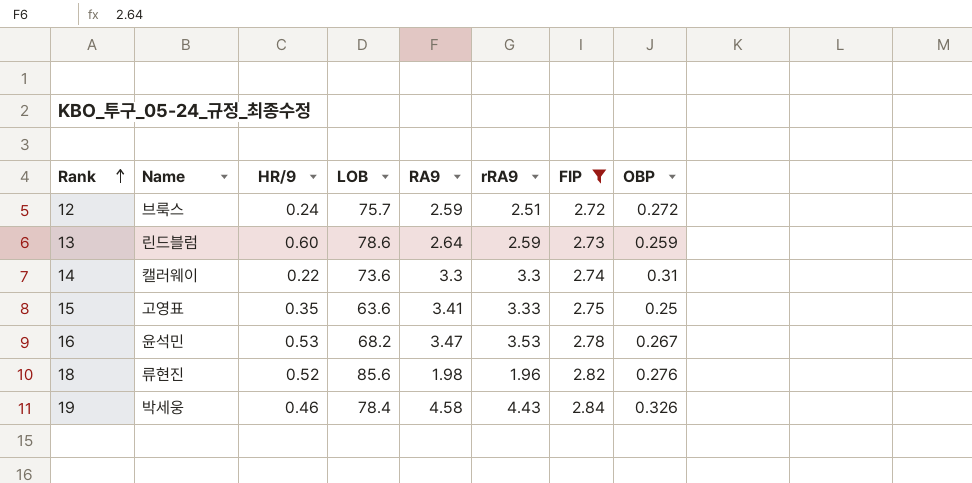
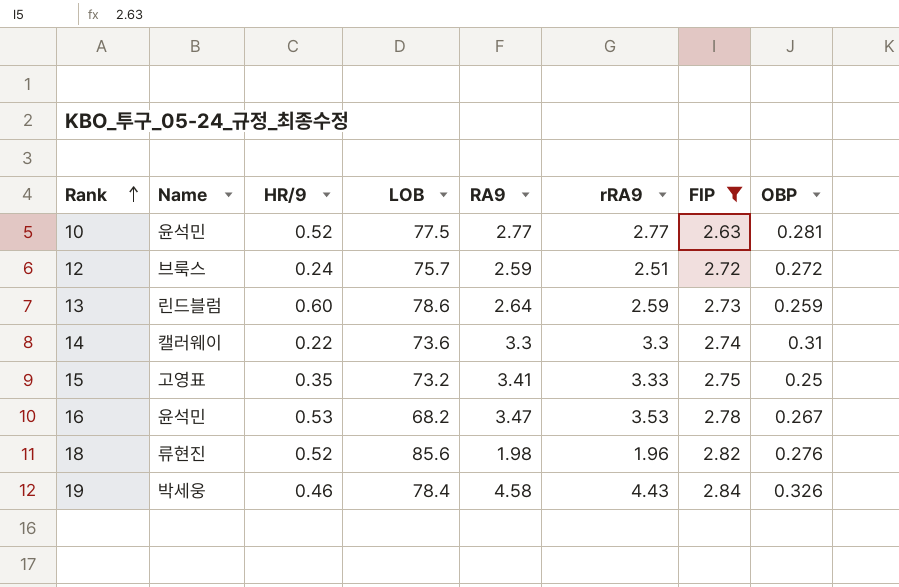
row 10: none -> 윤석민 | 0.52 | 77.5 | 2.77 | 2.77 | 2.63 | 0.281
15 | LOB: 63.6 -> 73.2

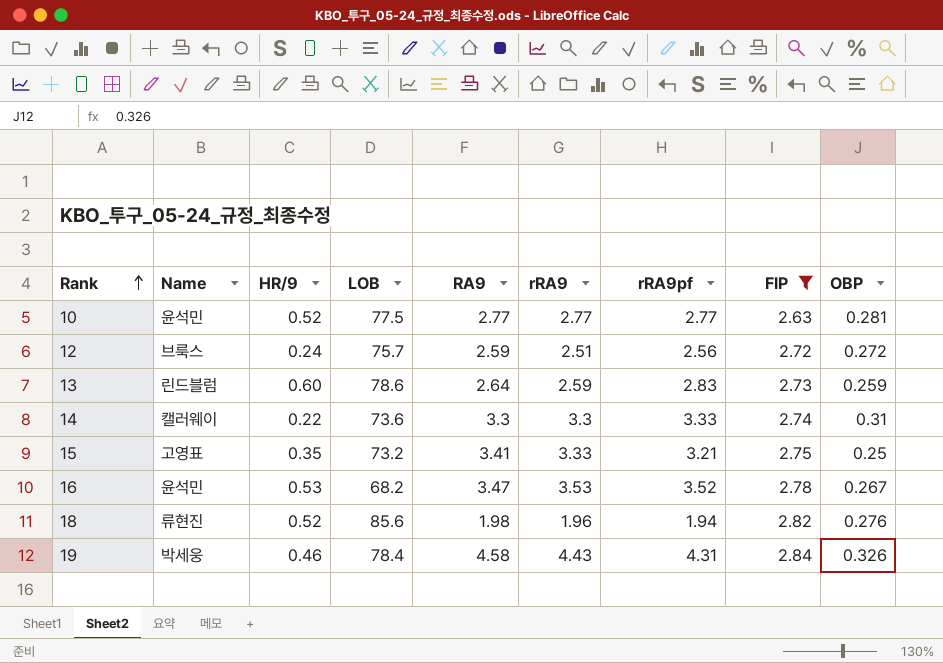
column rRA9pf | position: none -> 7

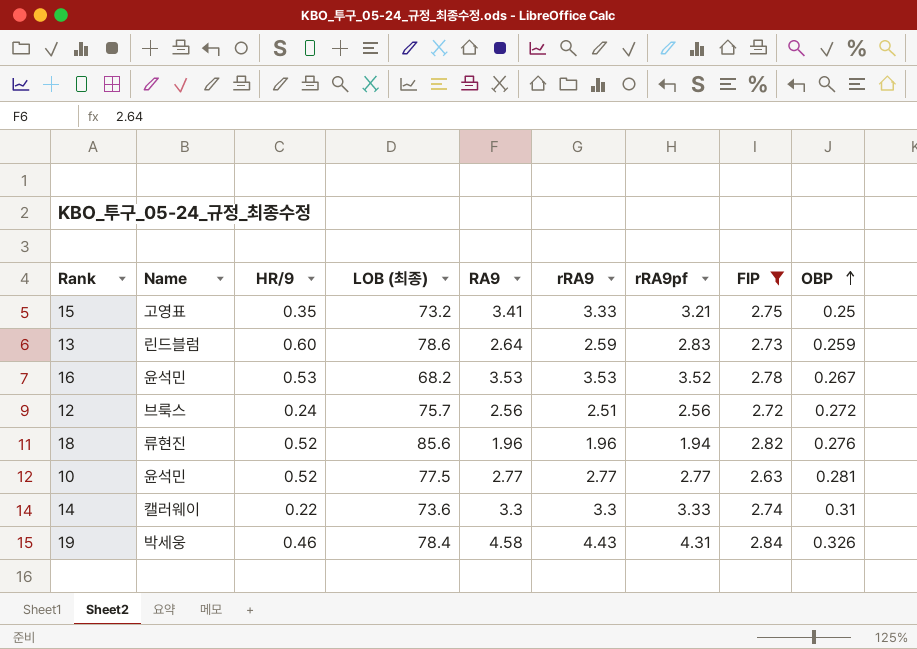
row order: Rank ascending -> OBP ascending
column name: LOB -> LOB (최종)
16 | RA9: 3.47 -> 3.53
12 | RA9: 2.59 -> 2.56
18 | RA9: 1.98 -> 1.96

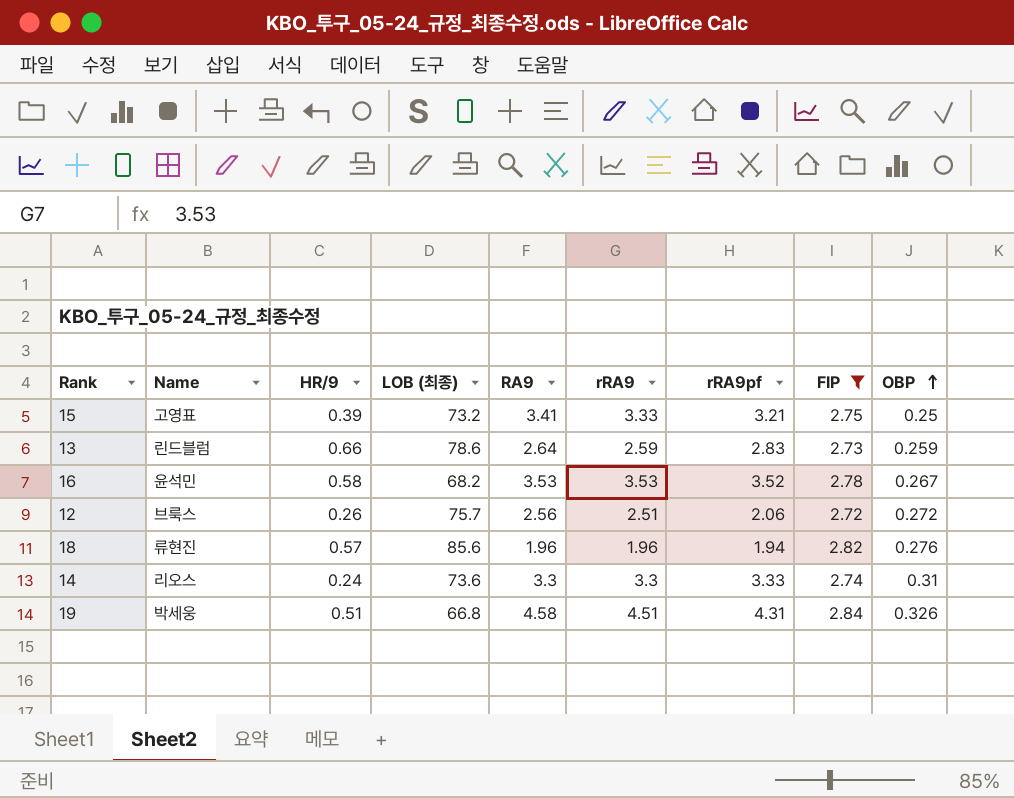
row 10: 윤석민 | 0.52 | 77.5 | 2.77 | 2.77 | 2.77 | 2.63 | 0.281 -> none
15 | HR/9: 0.35 -> 0.39
13 | HR/9: 0.60 -> 0.66
16 | HR/9: 0.53 -> 0.58
12 | HR/9: 0.24 -> 0.26
12 | rRA9pf: 2.56 -> 2.06
18 | HR/9: 0.52 -> 0.57
14 | Name: 캘러웨이 -> 리오스
14 | HR/9: 0.22 -> 0.24
19 | HR/9: 0.46 -> 0.51
19 | LOB (최종): 78.4 -> 66.8
19 | rRA9: 4.43 -> 4.51

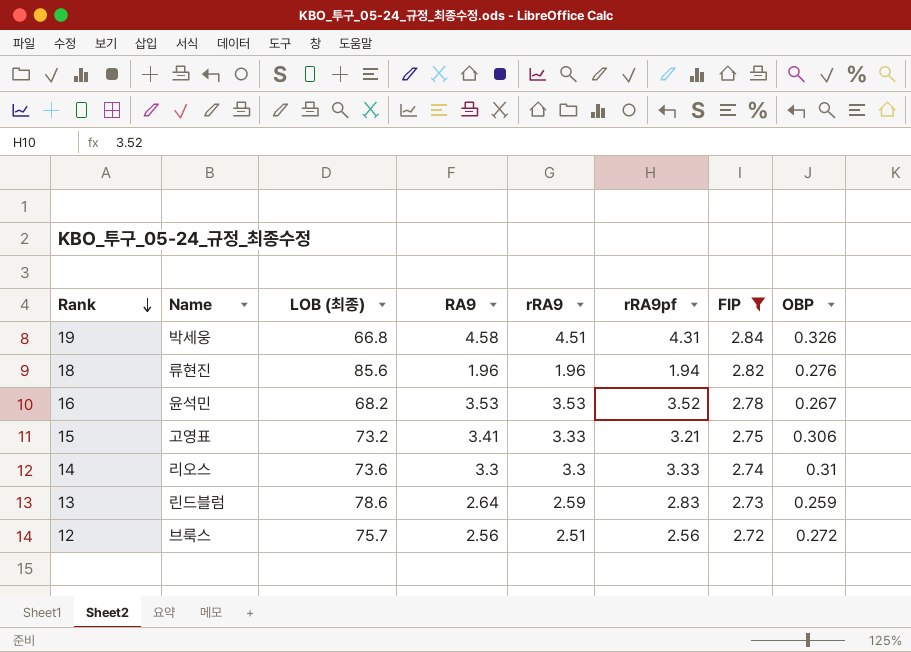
row order: OBP ascending -> Rank descending
column HR/9 | position: 3 -> none
15 | OBP: 0.25 -> 0.306
12 | rRA9pf: 2.06 -> 2.56

